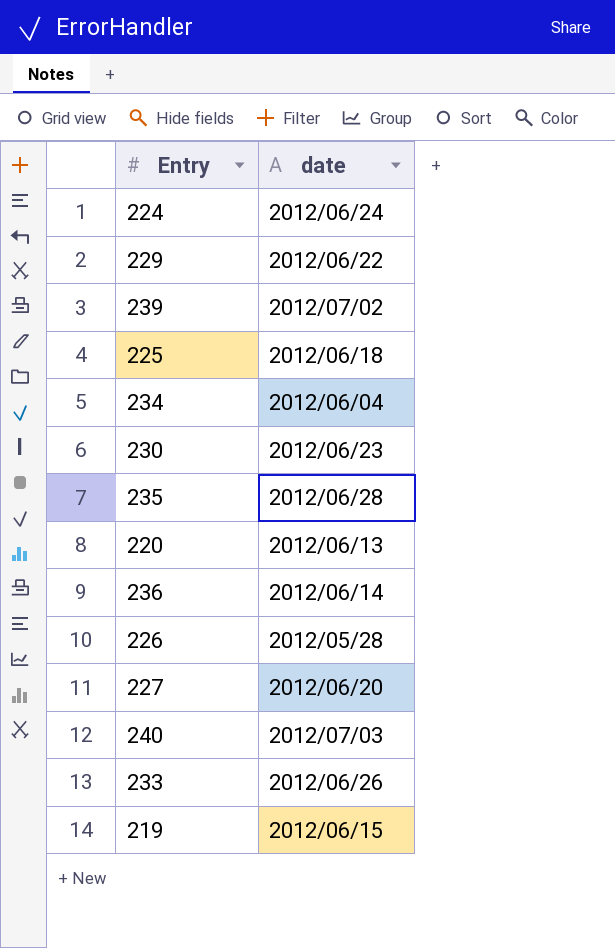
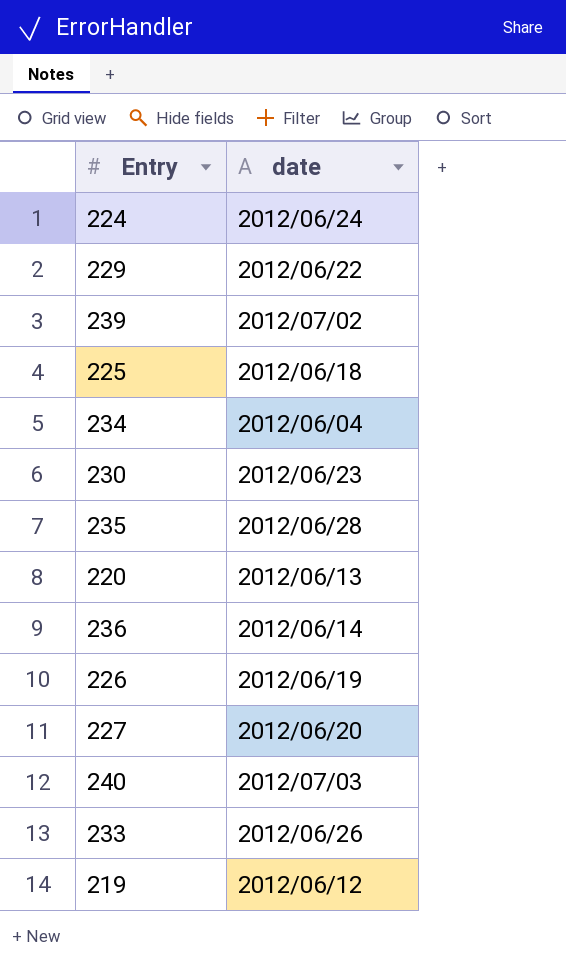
226 | date: 2012/05/28 -> 2012/06/19
219 | date: 2012/06/15 -> 2012/06/12

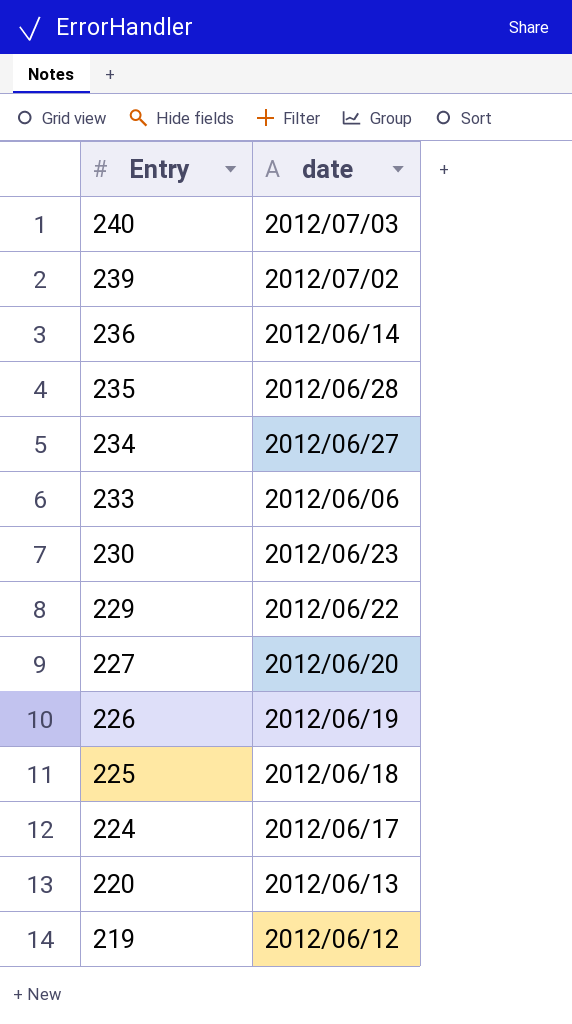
row order: none -> Entry descending
234 | date: 2012/06/04 -> 2012/06/27
233 | date: 2012/06/26 -> 2012/06/06
224 | date: 2012/06/24 -> 2012/06/17

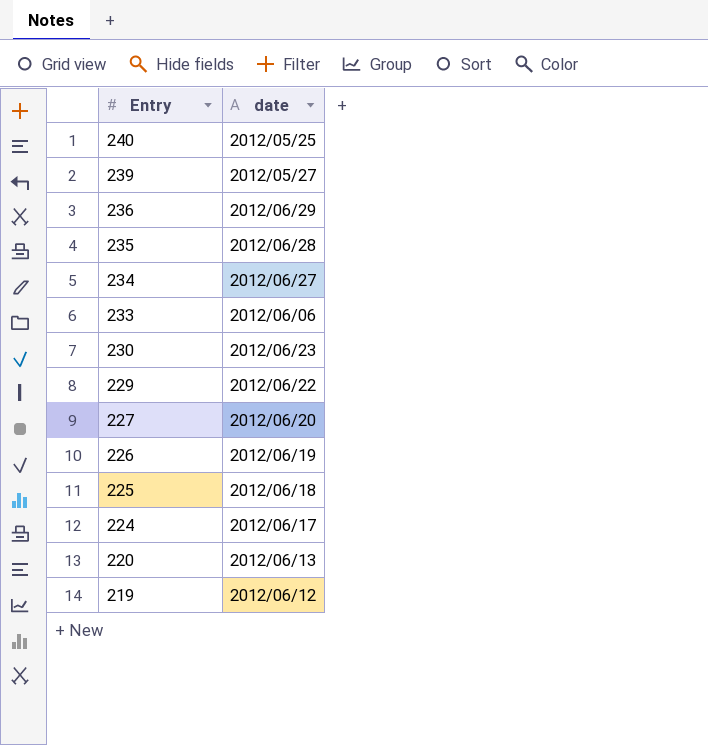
240 | date: 2012/07/03 -> 2012/05/25
239 | date: 2012/07/02 -> 2012/05/27
236 | date: 2012/06/14 -> 2012/06/29

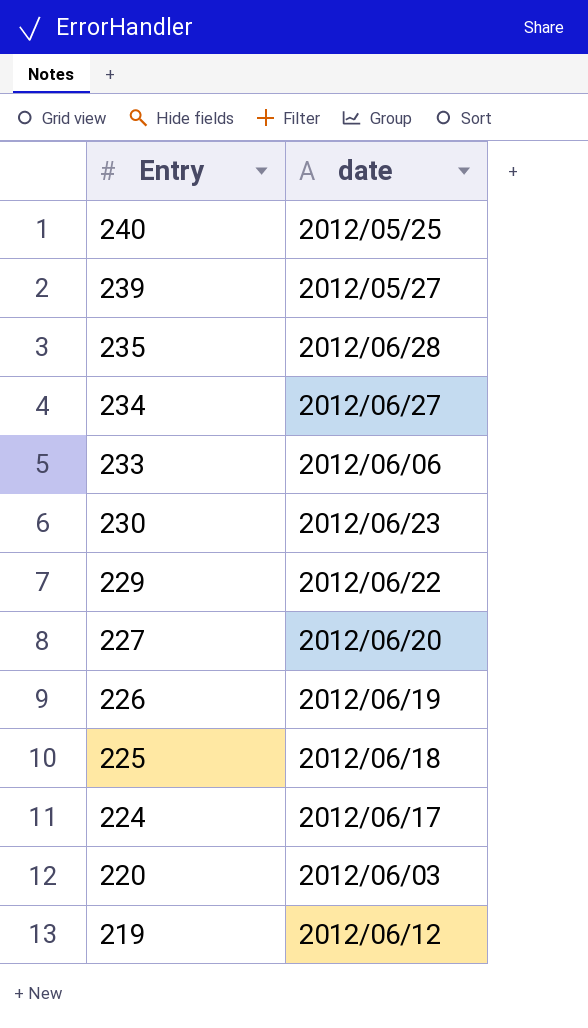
row 236: 2012/06/29 -> none
220 | date: 2012/06/13 -> 2012/06/03

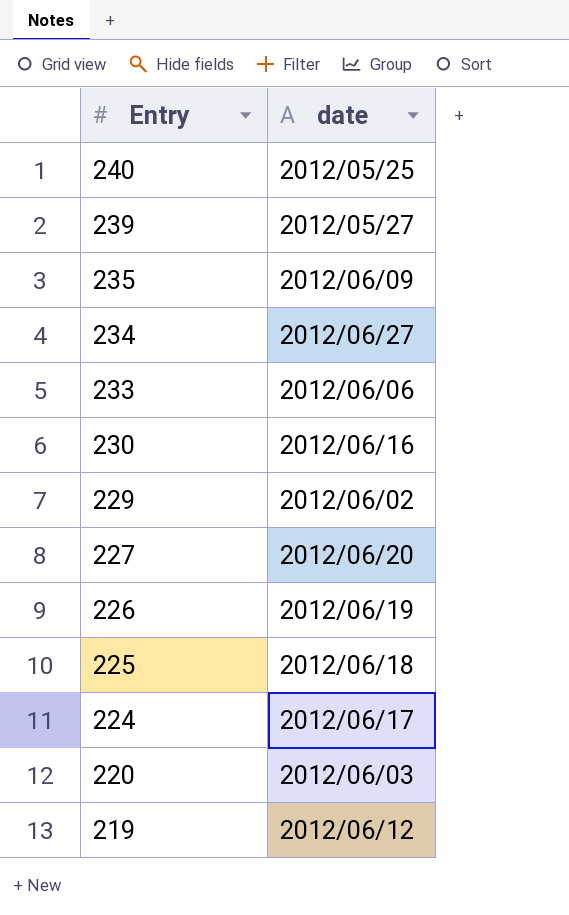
235 | date: 2012/06/28 -> 2012/06/09
230 | date: 2012/06/23 -> 2012/06/16
229 | date: 2012/06/22 -> 2012/06/02

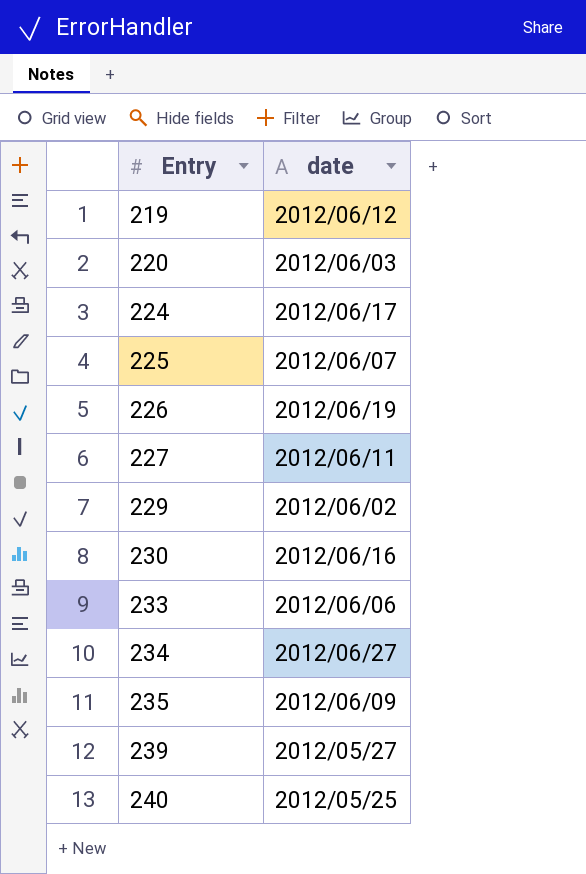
row order: Entry descending -> Entry ascending
225 | date: 2012/06/18 -> 2012/06/07
227 | date: 2012/06/20 -> 2012/06/11

